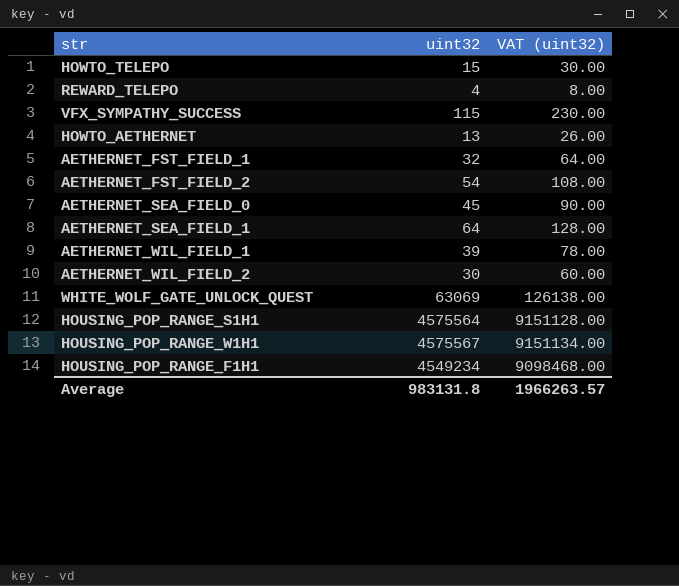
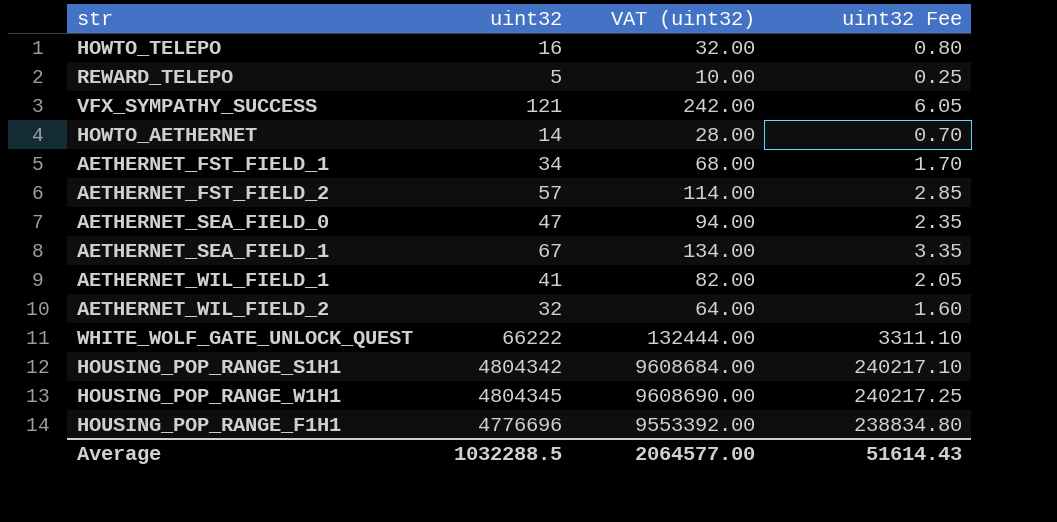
column uint32 Fee | formula: none -> [uint32] * 0.05
HOWTO_TELEPO | uint32: 15 -> 16
HOWTO_TELEPO | VAT (uint32): 30.00 -> 32.00
REWARD_TELEPO | uint32: 4 -> 5
REWARD_TELEPO | VAT (uint32): 8.00 -> 10.00
VFX_SYMPATHY_SUCCESS | uint32: 115 -> 121
VFX_SYMPATHY_SUCCESS | VAT (uint32): 230.00 -> 242.00
HOWTO_AETHERNET | uint32: 13 -> 14
HOWTO_AETHERNET | VAT (uint32): 26.00 -> 28.00
AETHERNET_FST_FIELD_1 | uint32: 32 -> 34
AETHERNET_FST_FIELD_1 | VAT (uint32): 64.00 -> 68.00
AETHERNET_FST_FIELD_2 | uint32: 54 -> 57
AETHERNET_FST_FIELD_2 | VAT (uint32): 108.00 -> 114.00
AETHERNET_SEA_FIELD_0 | uint32: 45 -> 47
AETHERNET_SEA_FIELD_0 | VAT (uint32): 90.00 -> 94.00
AETHERNET_SEA_FIELD_1 | uint32: 64 -> 67
AETHERNET_SEA_FIELD_1 | VAT (uint32): 128.00 -> 134.00
AETHERNET_WIL_FIELD_1 | uint32: 39 -> 41
AETHERNET_WIL_FIELD_1 | VAT (uint32): 78.00 -> 82.00
AETHERNET_WIL_FIELD_2 | uint32: 30 -> 32
AETHERNET_WIL_FIELD_2 | VAT (uint32): 60.00 -> 64.00
WHITE_WOLF_GATE_UNLOCK_QUEST | uint32: 63069 -> 66222
WHITE_WOLF_GATE_UNLOCK_QUEST | VAT (uint32): 126138.00 -> 132444.00
HOUSING_POP_RANGE_S1H1 | uint32: 4575564 -> 4804342
HOUSING_POP_RANGE_S1H1 | VAT (uint32): 9151128.00 -> 9608684.00
HOUSING_POP_RANGE_W1H1 | uint32: 4575567 -> 4804345
HOUSING_POP_RANGE_W1H1 | VAT (uint32): 9151134.00 -> 9608690.00
HOUSING_POP_RANGE_F1H1 | uint32: 4549234 -> 4776696
HOUSING_POP_RANGE_F1H1 | VAT (uint32): 9098468.00 -> 9553392.00
Average | uint32: 983131.8 -> 1032288.5
Average | VAT (uint32): 1966263.57 -> 2064577.00

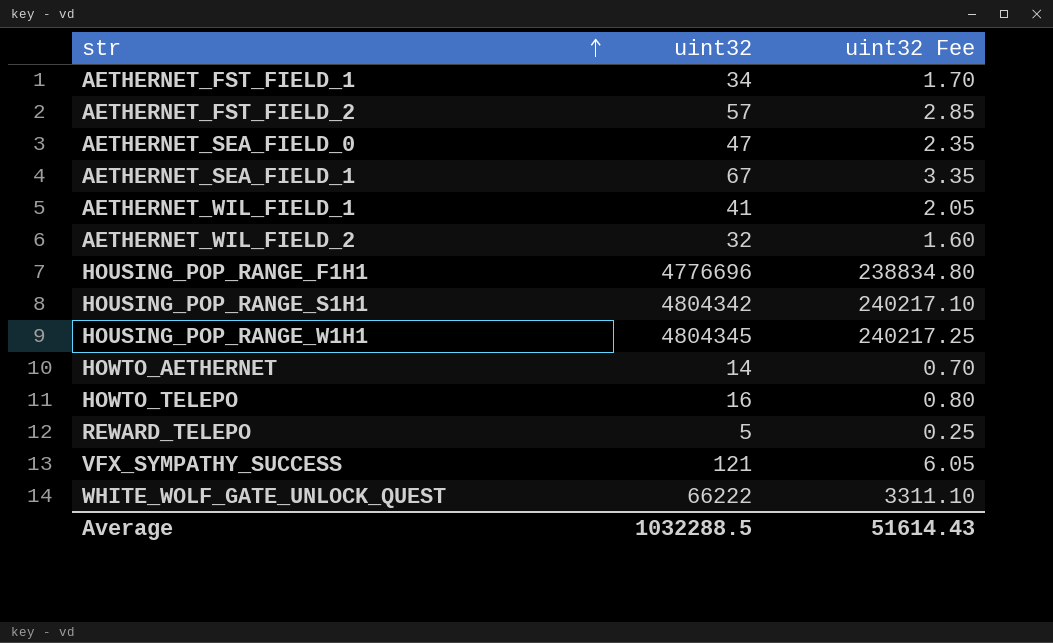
row order: none -> str ascending
column VAT (uint32) | formula: [uint32] * 2 -> none

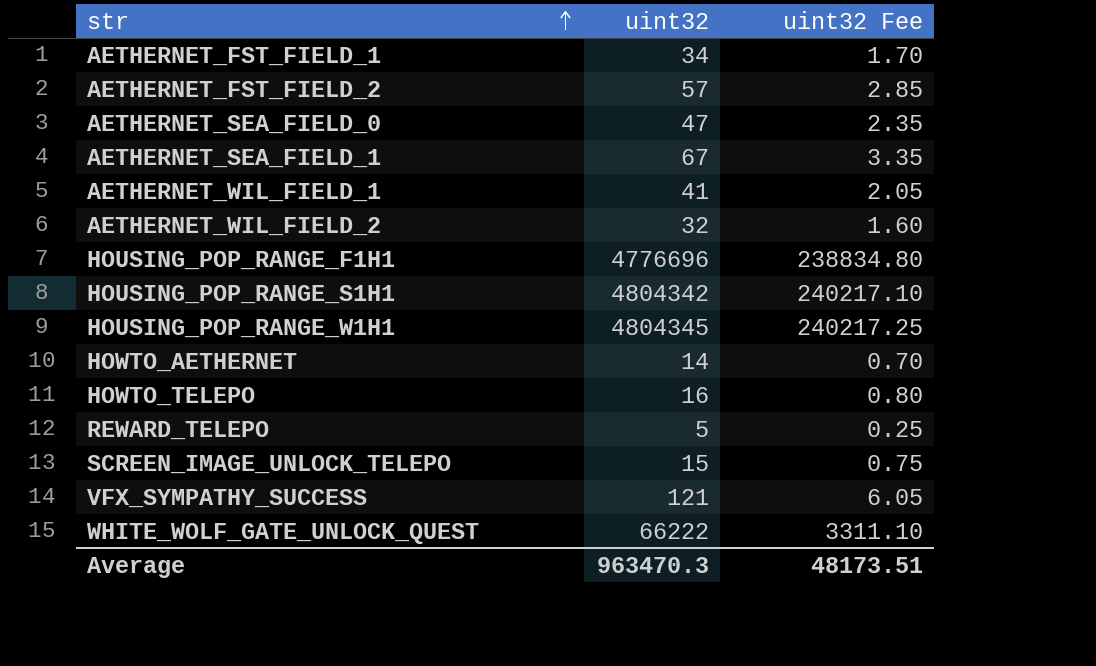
row SCREEN_IMAGE_UNLOCK_TELEPO: none -> 15 | 0.75
Average | uint32: 1032288.5 -> 963470.3
Average | uint32 Fee: 51614.43 -> 48173.51

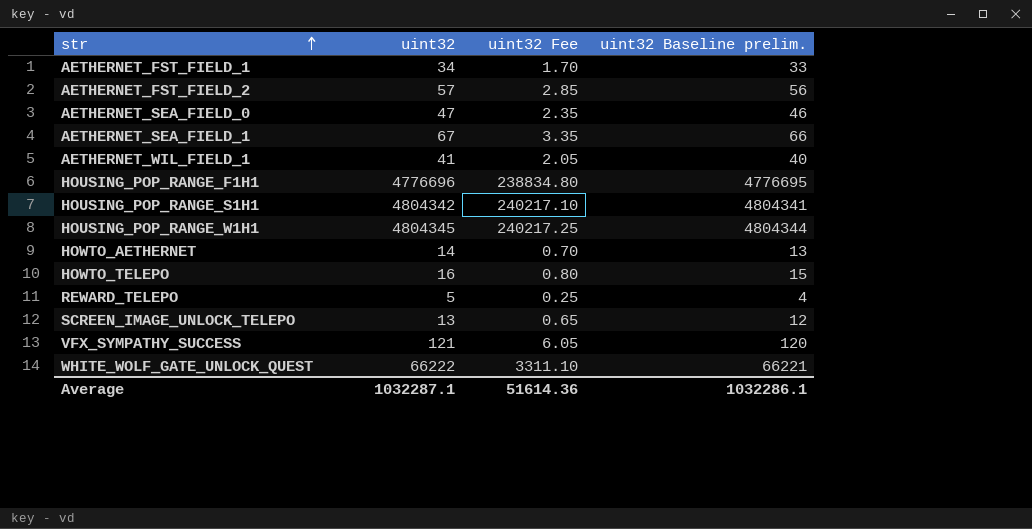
column uint32 Baseline prelim. | formula: none -> [uint32] - 1
row AETHERNET_WIL_FIELD_2: 32 | 1.60 -> none
SCREEN_IMAGE_UNLOCK_TELEPO | uint32: 15 -> 13
SCREEN_IMAGE_UNLOCK_TELEPO | uint32 Fee: 0.75 -> 0.65
Average | uint32: 963470.3 -> 1032287.1
Average | uint32 Fee: 48173.51 -> 51614.36

